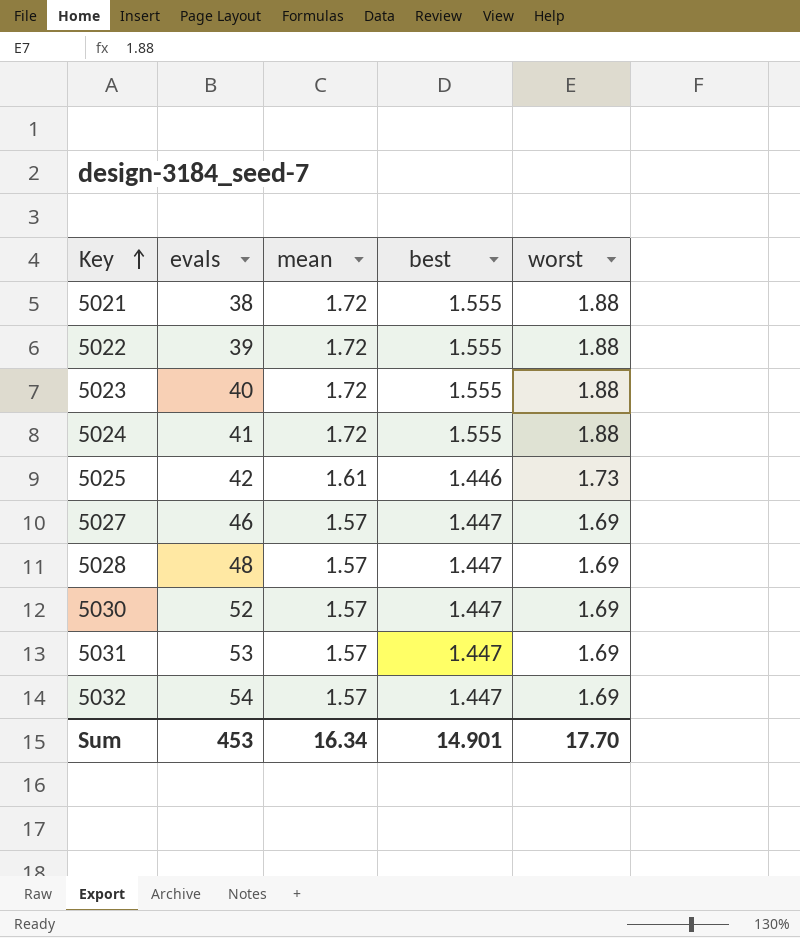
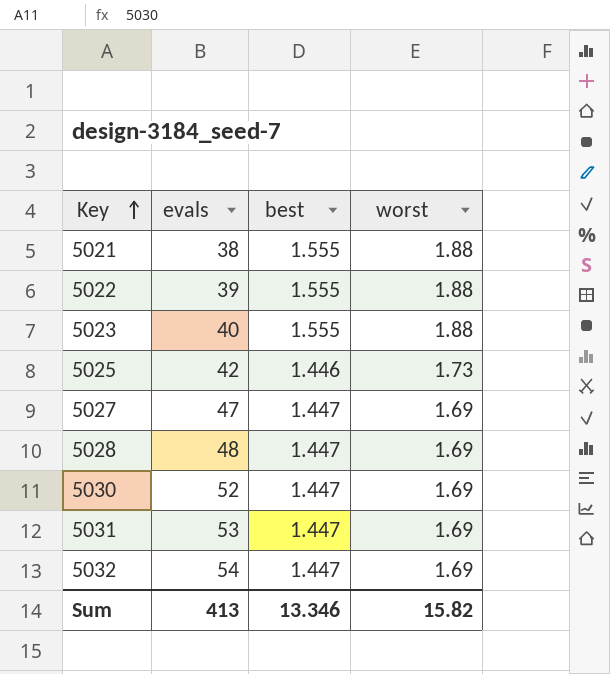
column mean | position: 3 -> none
row 5024: 41 | 1.72 | 1.555 | 1.88 -> none
5027 | evals: 46 -> 47
Sum | evals: 453 -> 413
Sum | best: 14.901 -> 13.346
Sum | worst: 17.70 -> 15.82

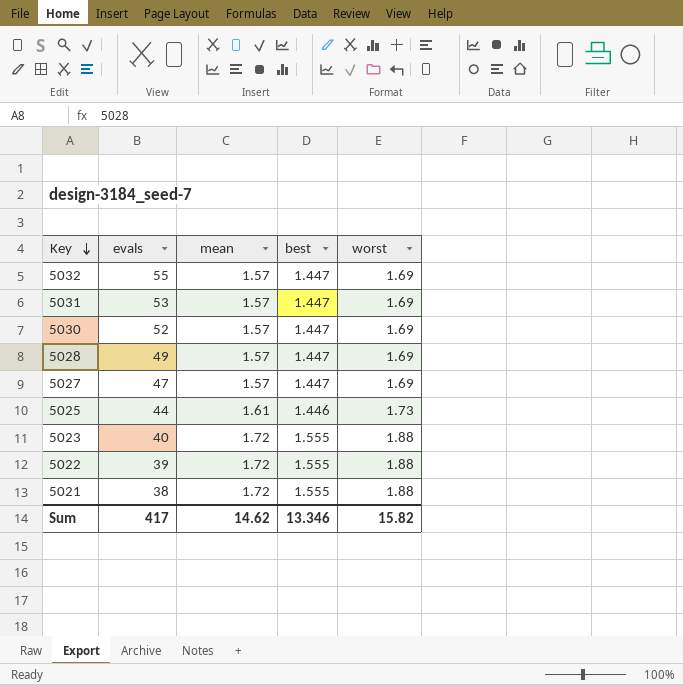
row order: Key ascending -> Key descending
column mean | position: none -> 3
5032 | evals: 54 -> 55
5028 | evals: 48 -> 49
5025 | evals: 42 -> 44
Sum | evals: 413 -> 417

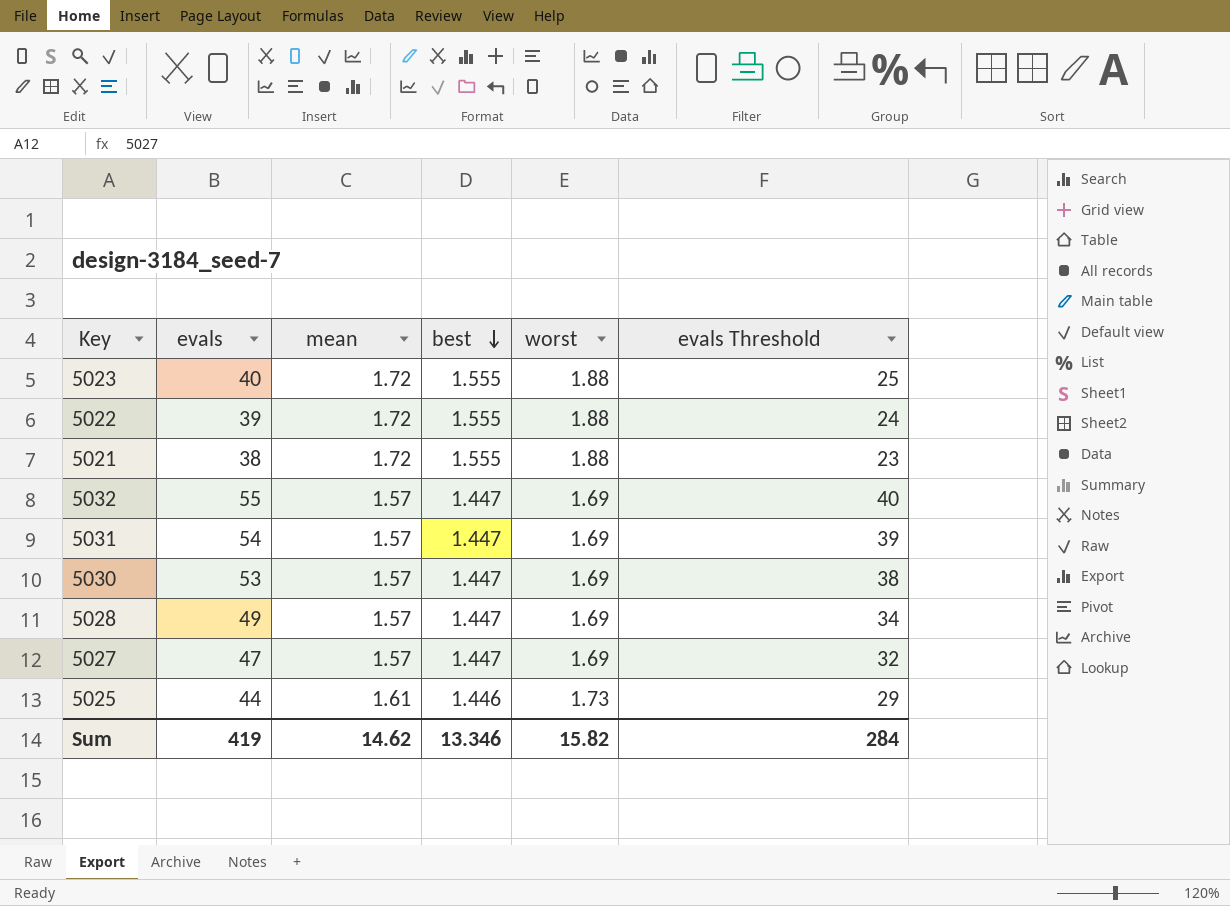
row order: Key descending -> best descending
column evals Threshold | formula: none -> [evals] - 15
5031 | evals: 53 -> 54
5030 | evals: 52 -> 53
Sum | evals: 417 -> 419

